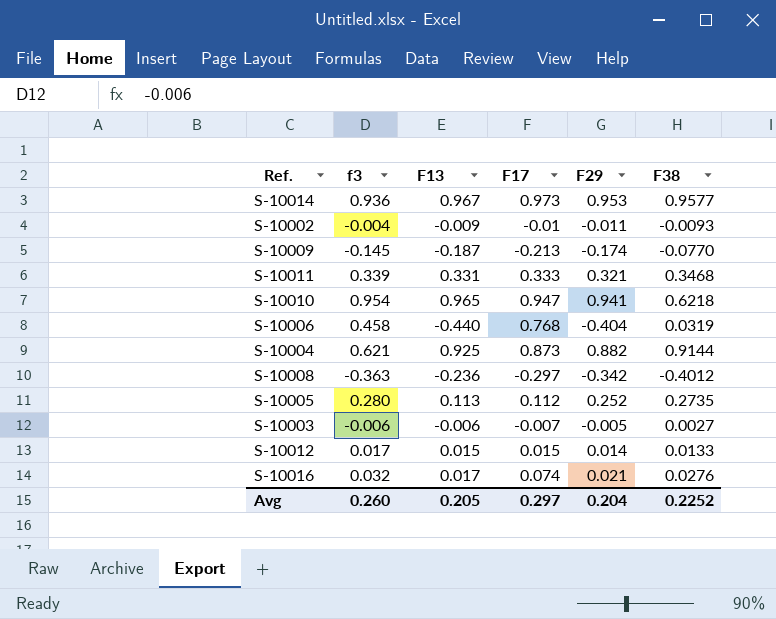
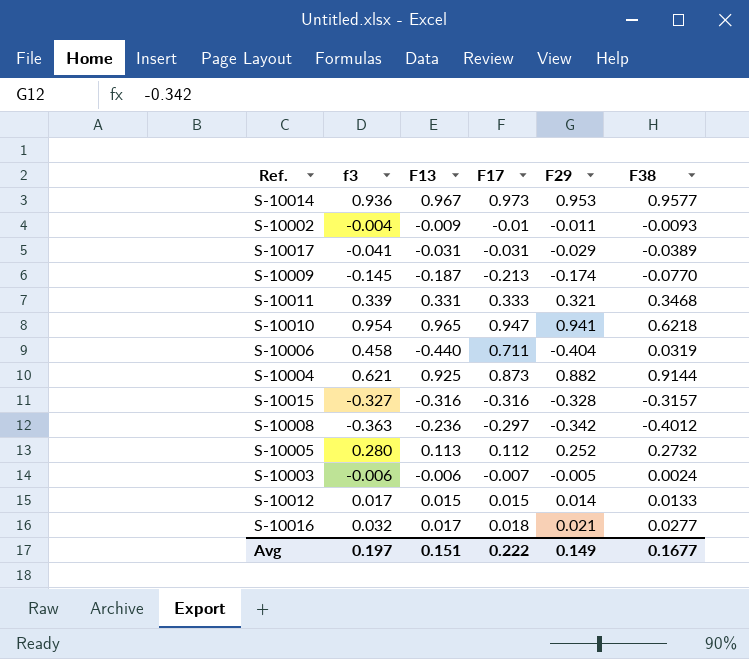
row S-10017: none -> -0.041 | -0.031 | -0.031 | -0.029 | -0.0389
S-10006 | F17: 0.768 -> 0.711
row S-10015: none -> -0.327 | -0.316 | -0.316 | -0.328 | -0.3157
S-10005 | F38: 0.2735 -> 0.2732
S-10003 | F38: 0.0027 -> 0.0024
S-10016 | F17: 0.074 -> 0.018
S-10016 | F38: 0.0276 -> 0.0277
Avg | f3: 0.260 -> 0.197
Avg | F13: 0.205 -> 0.151
Avg | F17: 0.297 -> 0.222
Avg | F29: 0.204 -> 0.149
Avg | F38: 0.2252 -> 0.1677

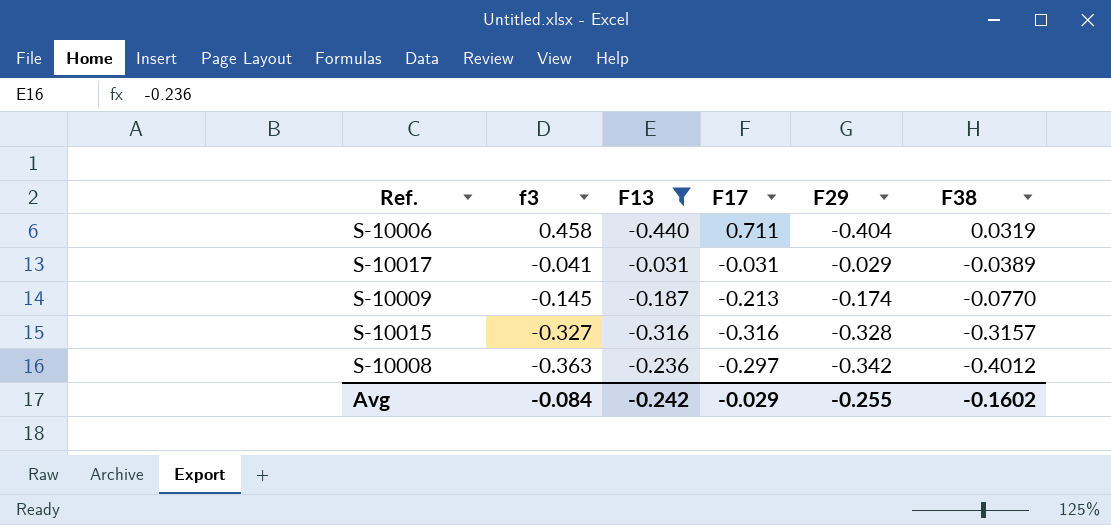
filter: none -> F13 <= -0.031
row order: none -> f3 descending
Avg | f3: 0.197 -> -0.084
Avg | F13: 0.151 -> -0.242
Avg | F17: 0.222 -> -0.029
Avg | F29: 0.149 -> -0.255
Avg | F38: 0.1677 -> -0.1602

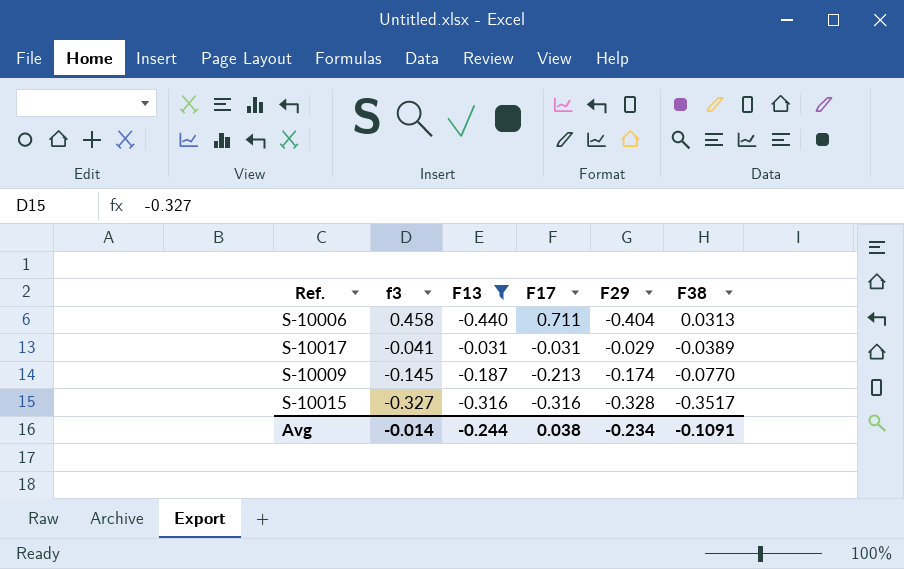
row S-10008: -0.363 | -0.236 | -0.297 | -0.342 | -0.4012 -> none
S-10006 | F38: 0.0319 -> 0.0313
S-10015 | F38: -0.3157 -> -0.3517
Avg | f3: -0.084 -> -0.014
Avg | F13: -0.242 -> -0.244
Avg | F17: -0.029 -> 0.038
Avg | F29: -0.255 -> -0.234
Avg | F38: -0.1602 -> -0.1091

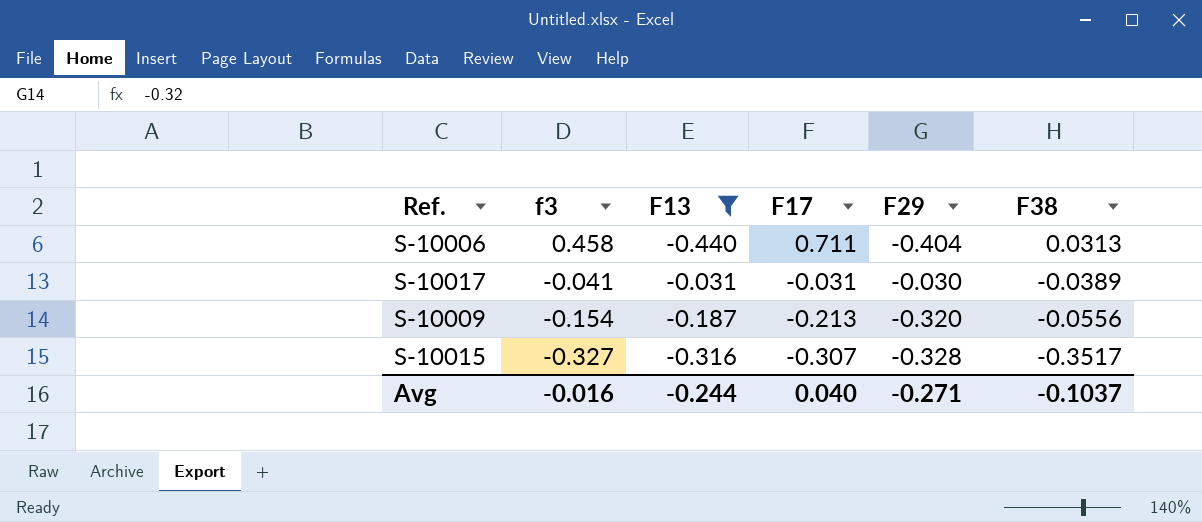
S-10017 | F29: -0.029 -> -0.030
S-10009 | f3: -0.145 -> -0.154
S-10009 | F29: -0.174 -> -0.320
S-10009 | F38: -0.0770 -> -0.0556
S-10015 | F17: -0.316 -> -0.307
Avg | f3: -0.014 -> -0.016
Avg | F17: 0.038 -> 0.040
Avg | F29: -0.234 -> -0.271
Avg | F38: -0.1091 -> -0.1037

